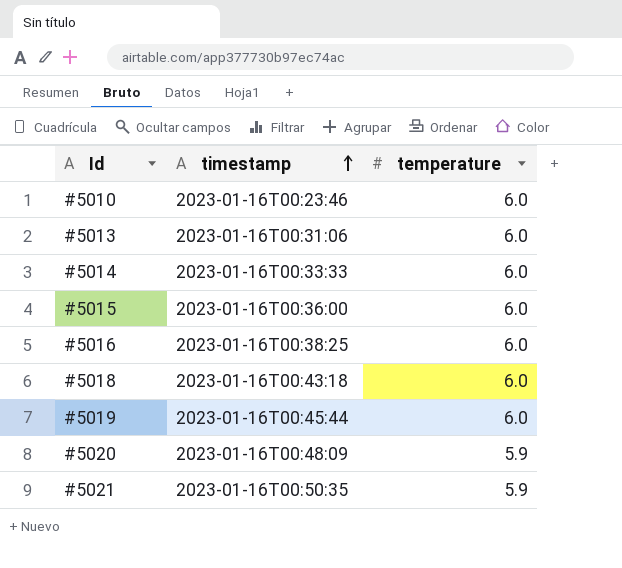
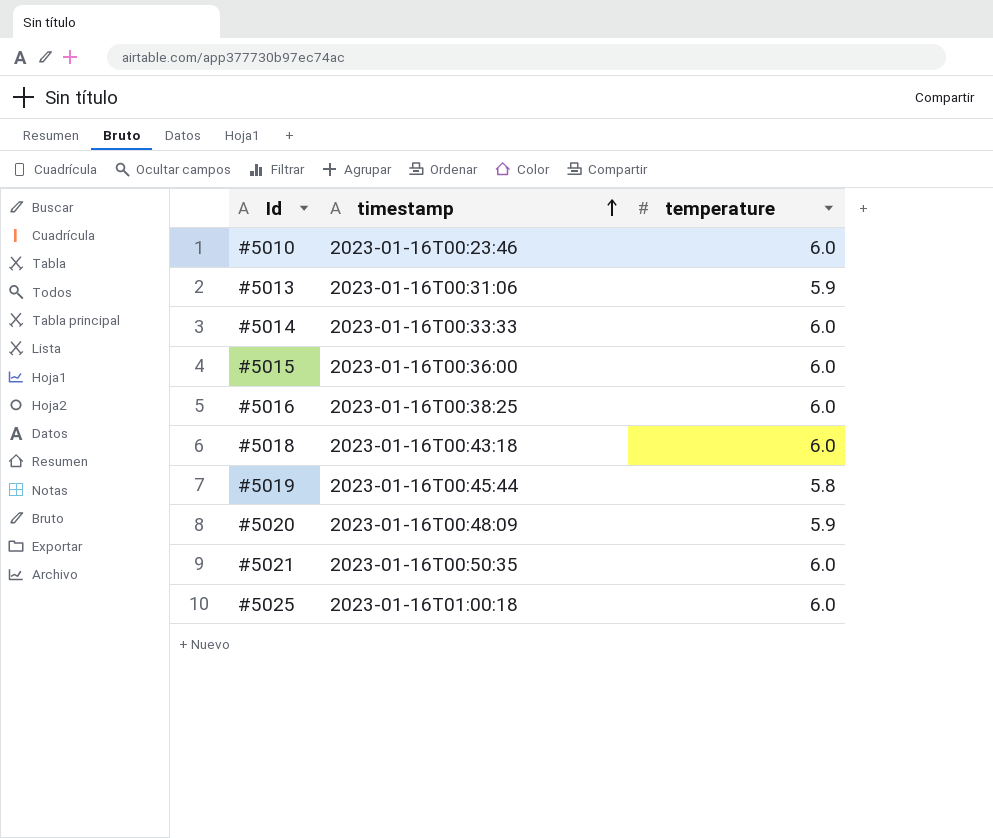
#5013 | temperature: 6.0 -> 5.9
#5019 | temperature: 6.0 -> 5.8
#5021 | temperature: 5.9 -> 6.0
row #5025: none -> 2023-01-16T01:00:18 | 6.0

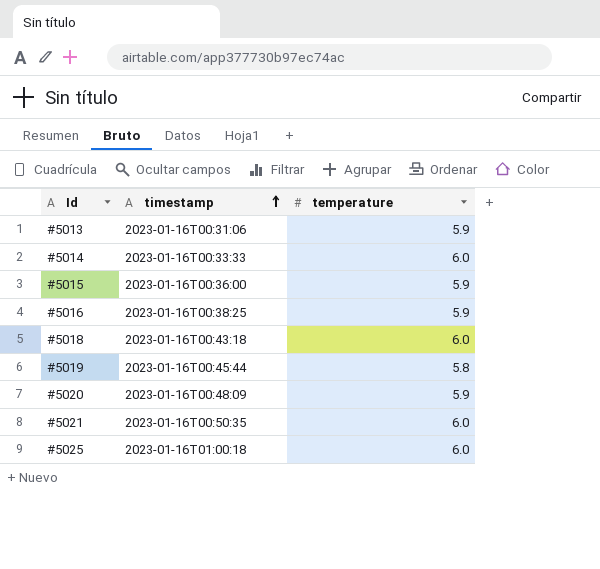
row #5010: 2023-01-16T00:23:46 | 6.0 -> none
#5015 | temperature: 6.0 -> 5.9
#5016 | temperature: 6.0 -> 5.9

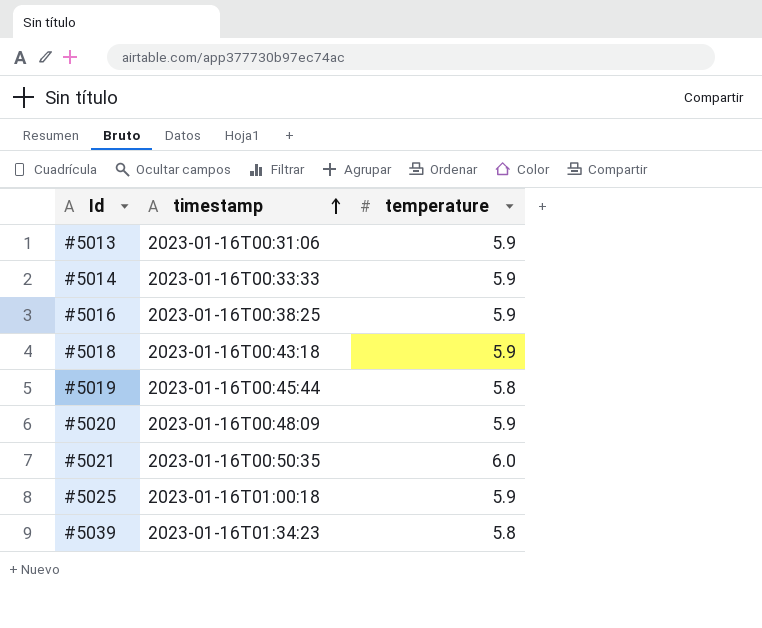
row #5015: 2023-01-16T00:36:00 | 5.9 -> none
#5014 | temperature: 6.0 -> 5.9
#5018 | temperature: 6.0 -> 5.9
#5025 | temperature: 6.0 -> 5.9
row #5039: none -> 2023-01-16T01:34:23 | 5.8

